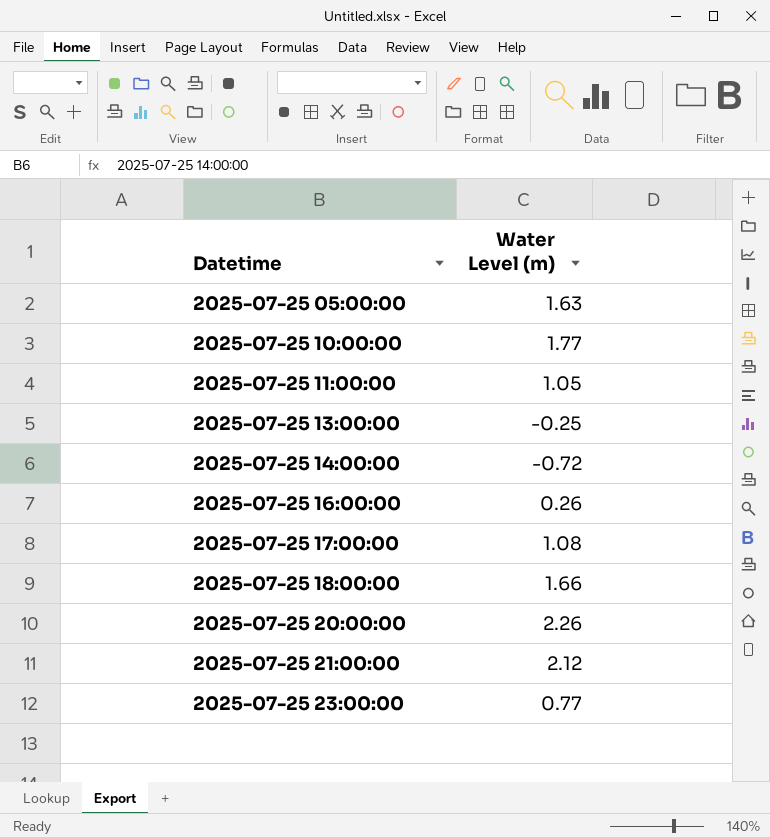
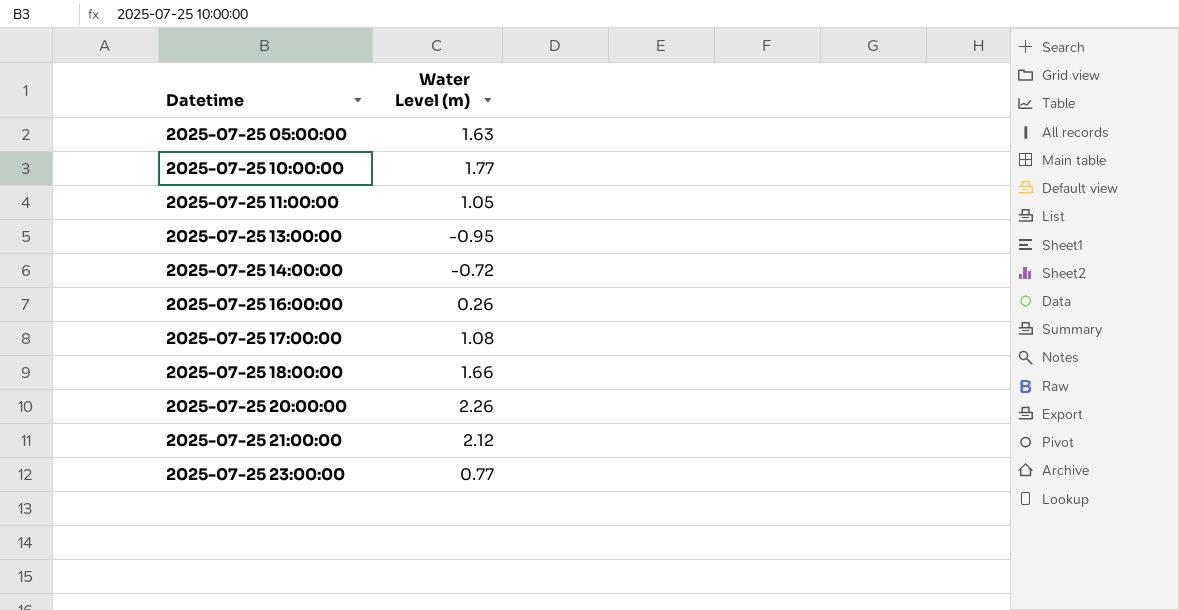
2025-07-25 13:00:00 | Water Level (m): -0.25 -> -0.95

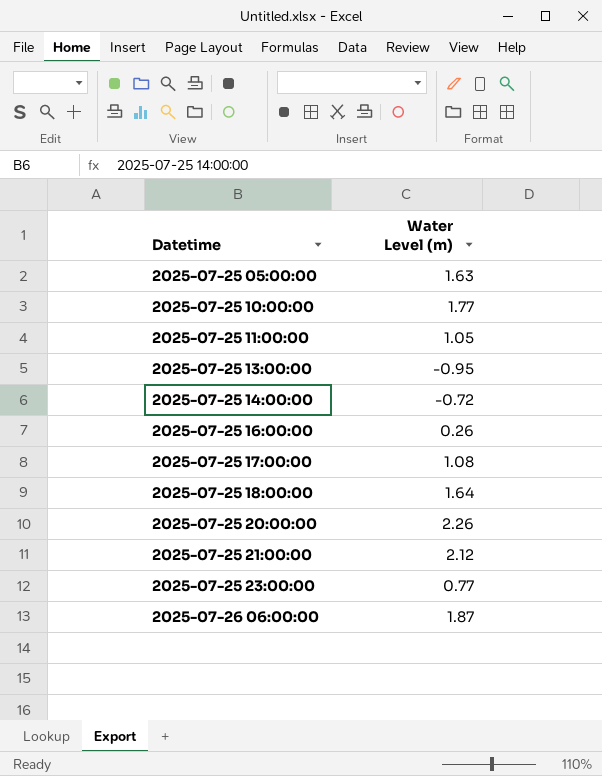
2025-07-25 18:00:00 | Water Level (m): 1.66 -> 1.64
row 2025-07-26 06:00:00: none -> 1.87

